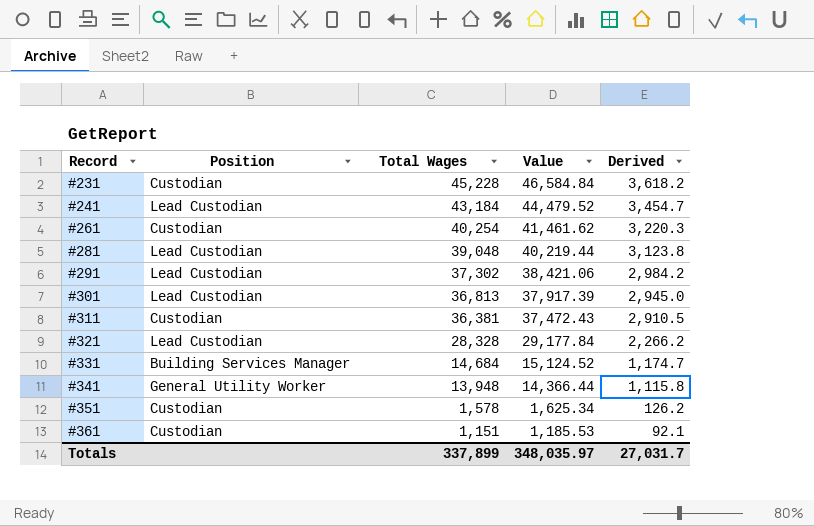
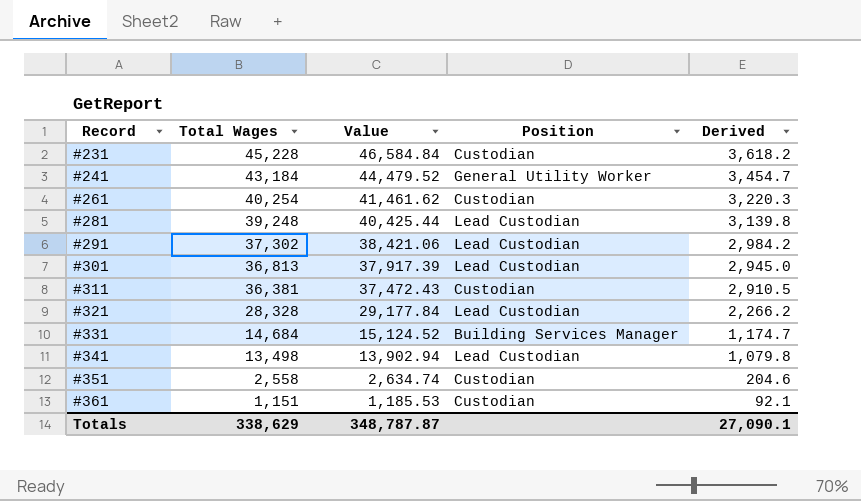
column Position | position: 2 -> 4
#241 | Position: Lead Custodian -> General Utility Worker
#281 | Total Wages: 39,048 -> 39,248
#281 | Value: 40,219.44 -> 40,425.44
#281 | Derived: 3,123.8 -> 3,139.8
#341 | Total Wages: 13,948 -> 13,498
#341 | Value: 14,366.44 -> 13,902.94
#341 | Position: General Utility Worker -> Lead Custodian
#341 | Derived: 1,115.8 -> 1,079.8
#351 | Total Wages: 1,578 -> 2,558
#351 | Value: 1,625.34 -> 2,634.74
#351 | Derived: 126.2 -> 204.6
Totals | Total Wages: 337,899 -> 338,629
Totals | Value: 348,035.97 -> 348,787.87
Totals | Derived: 27,031.7 -> 27,090.1

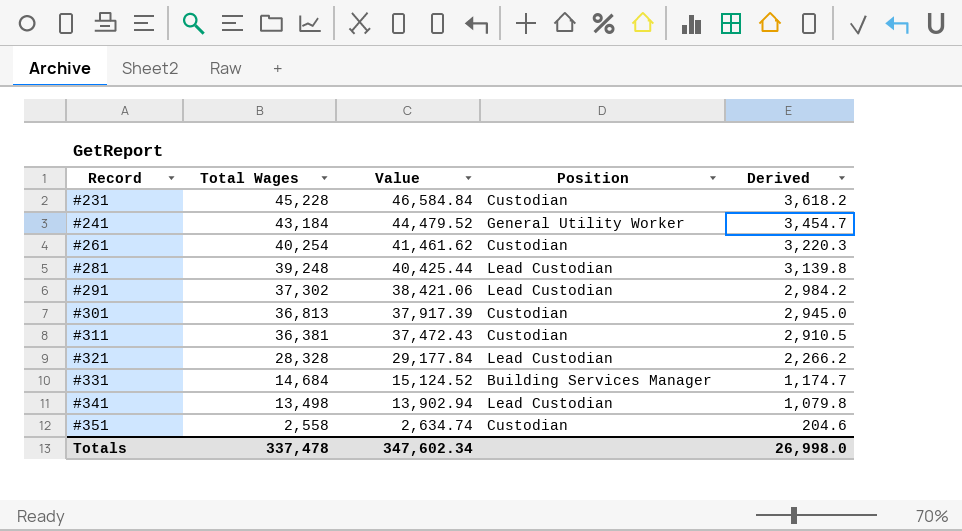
row #361: 1,151 | 1,185.53 | Custodian | 92.1 -> none
#301 | Position: Lead Custodian -> Custodian
Totals | Total Wages: 338,629 -> 337,478
Totals | Value: 348,787.87 -> 347,602.34
Totals | Derived: 27,090.1 -> 26,998.0

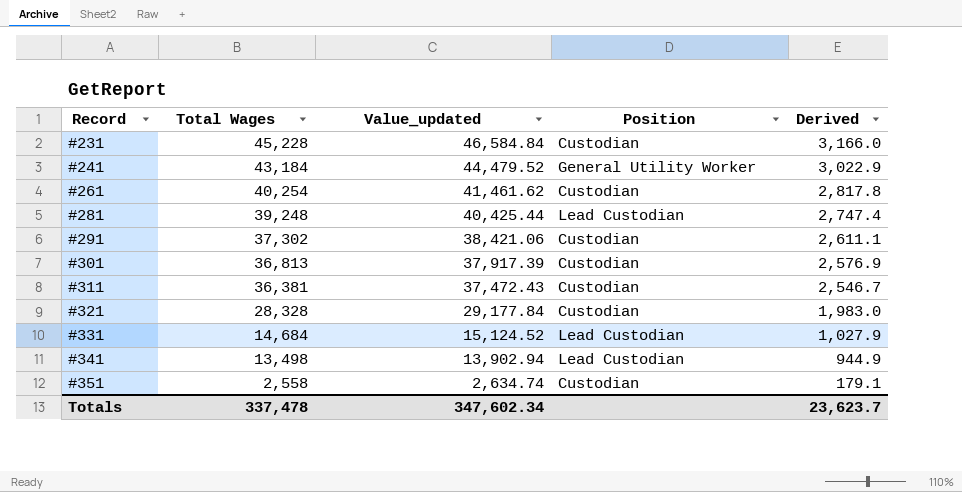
column name: Value -> Value_updated
column Derived | formula: [Total Wages] * 0.08 -> [Total Wages] * 0.07
#291 | Position: Lead Custodian -> Custodian
#321 | Position: Lead Custodian -> Custodian
#331 | Position: Building Services Manager -> Lead Custodian
Totals | Derived: 26,998.0 -> 23,623.7

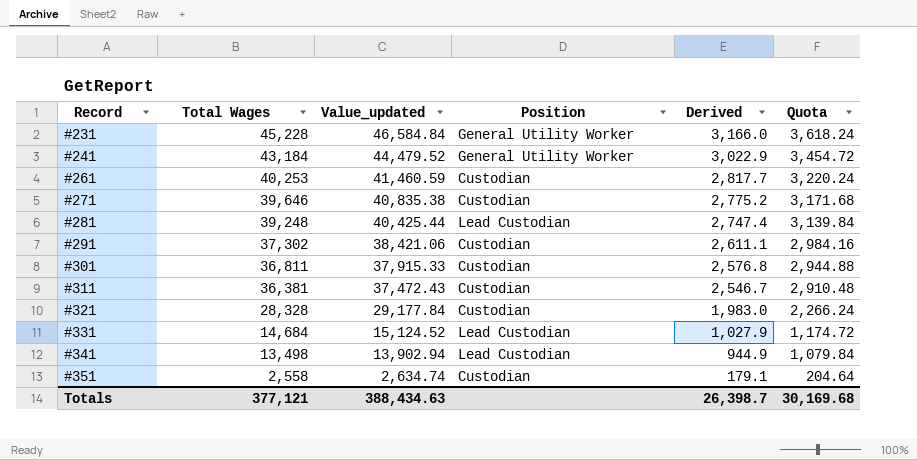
column Quota | formula: none -> [Total Wages] * 0.08
#231 | Position: Custodian -> General Utility Worker
#261 | Total Wages: 40,254 -> 40,253
#261 | Value_updated: 41,461.62 -> 41,460.59
#261 | Derived: 2,817.8 -> 2,817.7
row #271: none -> 39,646 | 40,835.38 | Custodian | 2,775.2 | 3,171.68
#301 | Total Wages: 36,813 -> 36,811
#301 | Value_updated: 37,917.39 -> 37,915.33
#301 | Derived: 2,576.9 -> 2,576.8
Totals | Total Wages: 337,478 -> 377,121
Totals | Value_updated: 347,602.34 -> 388,434.63
Totals | Derived: 23,623.7 -> 26,398.7

